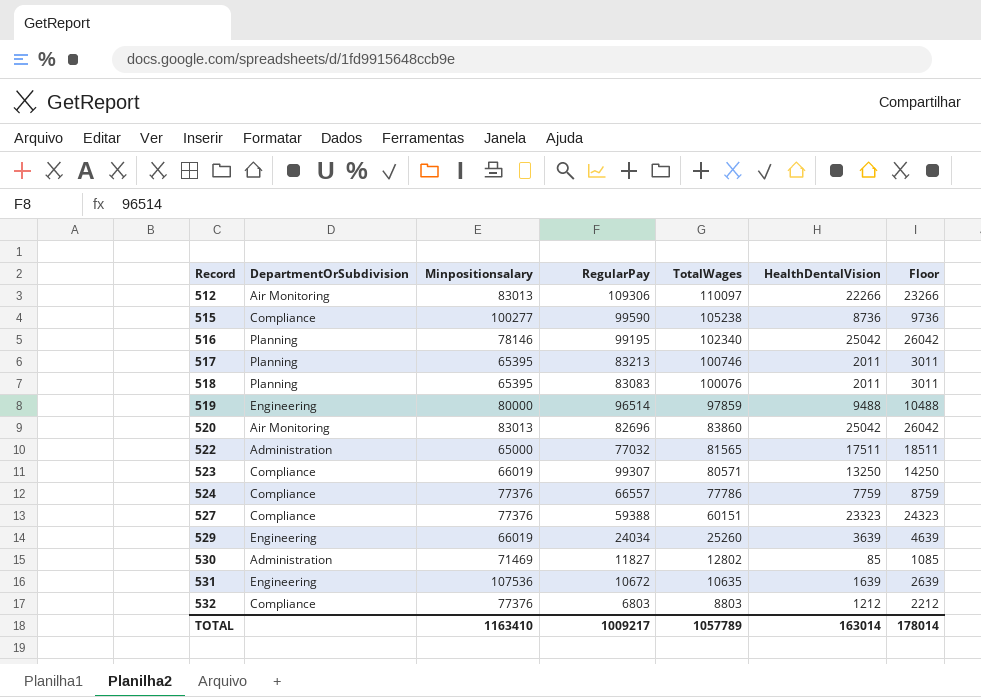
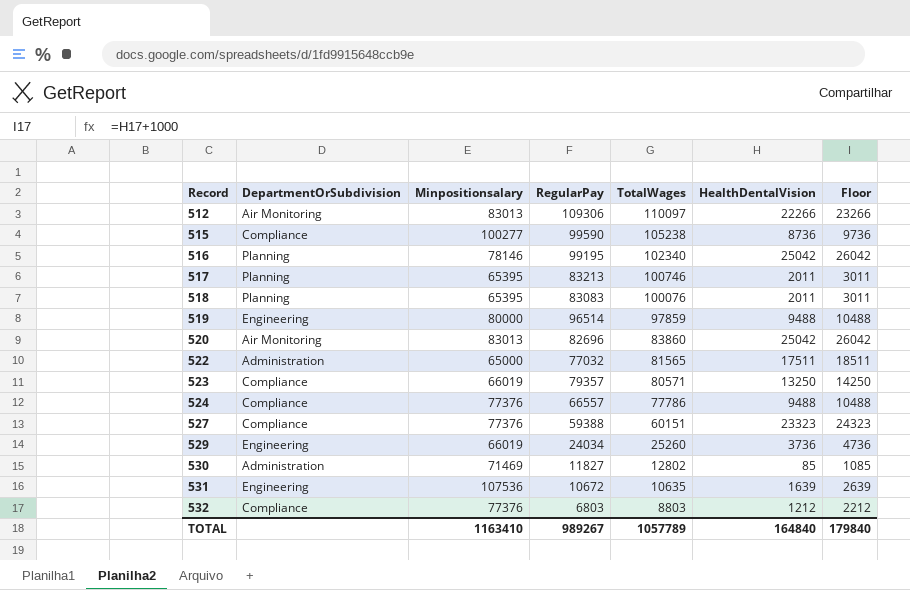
523 | RegularPay: 99307 -> 79357
524 | HealthDentalVision: 7759 -> 9488
524 | Floor: 8759 -> 10488
529 | HealthDentalVision: 3639 -> 3736
529 | Floor: 4639 -> 4736
TOTAL | RegularPay: 1009217 -> 989267
TOTAL | HealthDentalVision: 163014 -> 164840
TOTAL | Floor: 178014 -> 179840

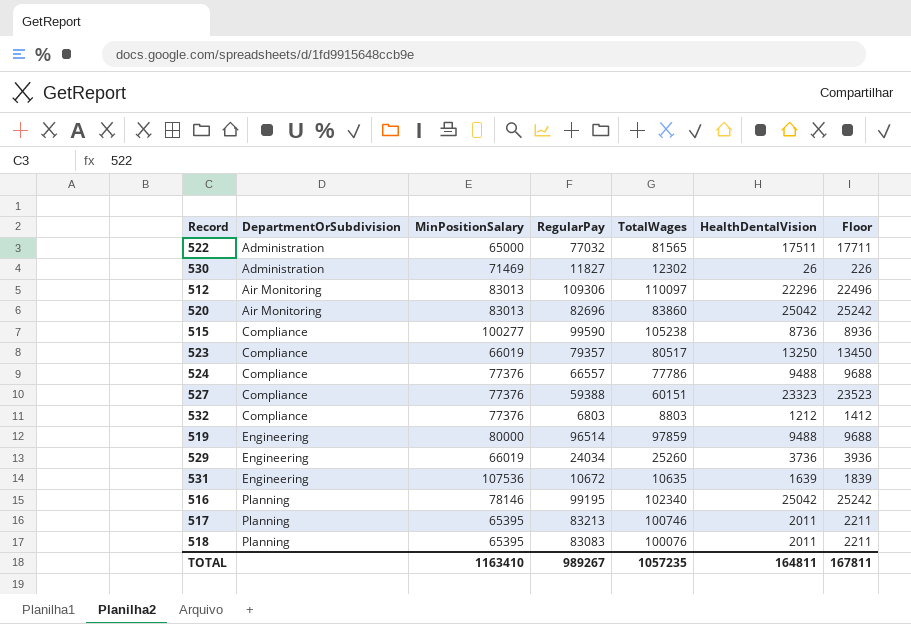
row order: Record ascending -> DepartmentOrSubdivision ascending
column name: Minpositionsalary -> MinPositionSalary
column Floor | formula: [HealthDentalVision] + 1000 -> [HealthDentalVision] + 200
530 | TotalWages: 12802 -> 12302
530 | HealthDentalVision: 85 -> 26
512 | HealthDentalVision: 22266 -> 22296
523 | TotalWages: 80571 -> 80517
TOTAL | TotalWages: 1057789 -> 1057235
TOTAL | HealthDentalVision: 164840 -> 164811
TOTAL | Floor: 179840 -> 167811

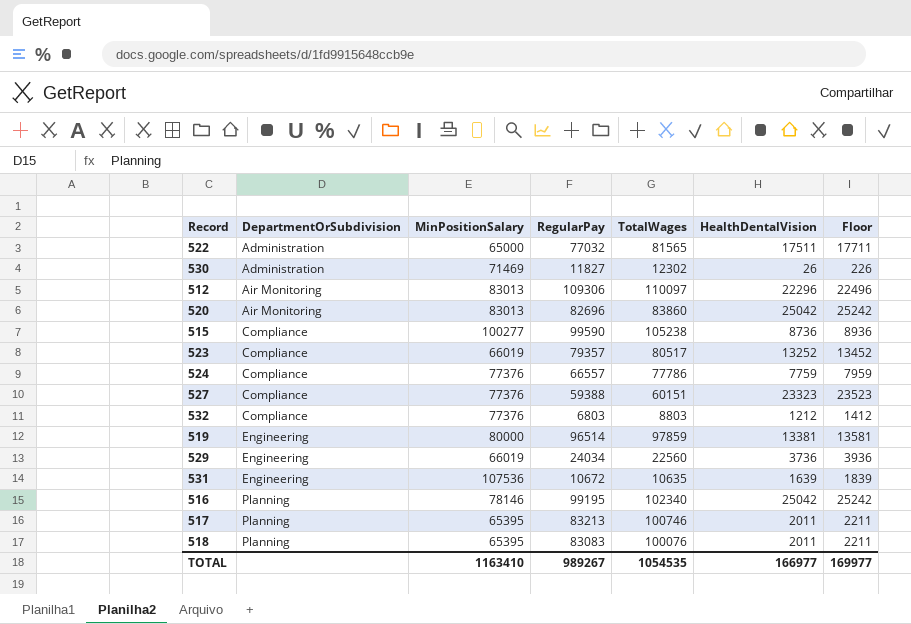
523 | HealthDentalVision: 13250 -> 13252
523 | Floor: 13450 -> 13452
524 | HealthDentalVision: 9488 -> 7759
524 | Floor: 9688 -> 7959
519 | HealthDentalVision: 9488 -> 13381
519 | Floor: 9688 -> 13581
529 | TotalWages: 25260 -> 22560
TOTAL | TotalWages: 1057235 -> 1054535
TOTAL | HealthDentalVision: 164811 -> 166977
TOTAL | Floor: 167811 -> 169977

